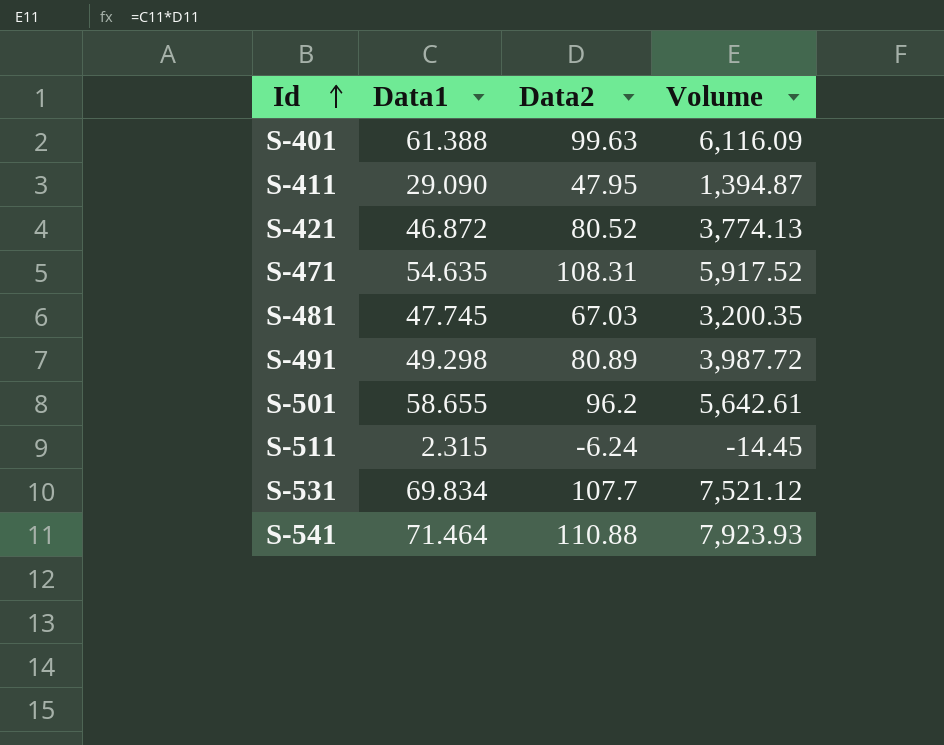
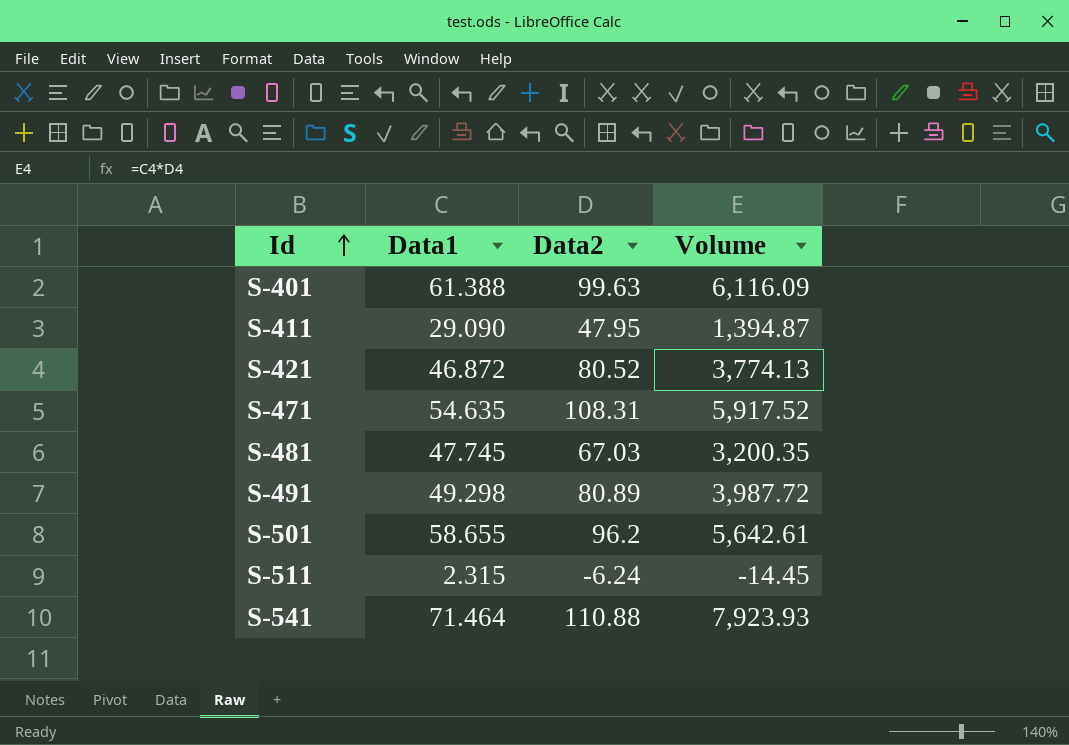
row S-531: 69.834 | 107.7 | 7,521.12 -> none

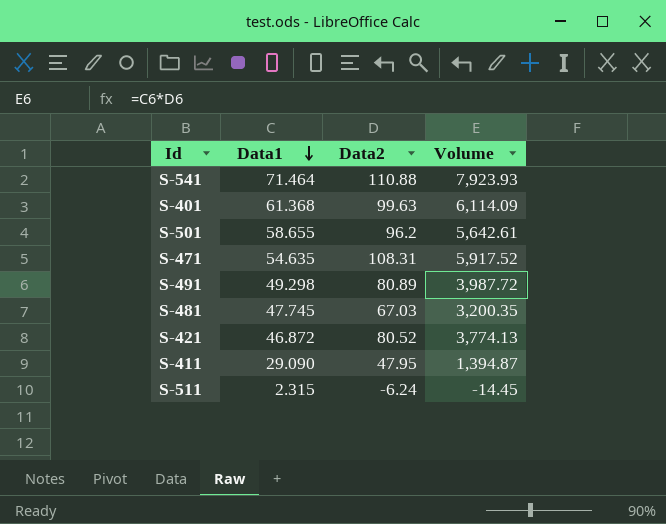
row order: Id ascending -> Data1 descending
S-401 | Data1: 61.388 -> 61.368
S-401 | Volume: 6,116.09 -> 6,114.09

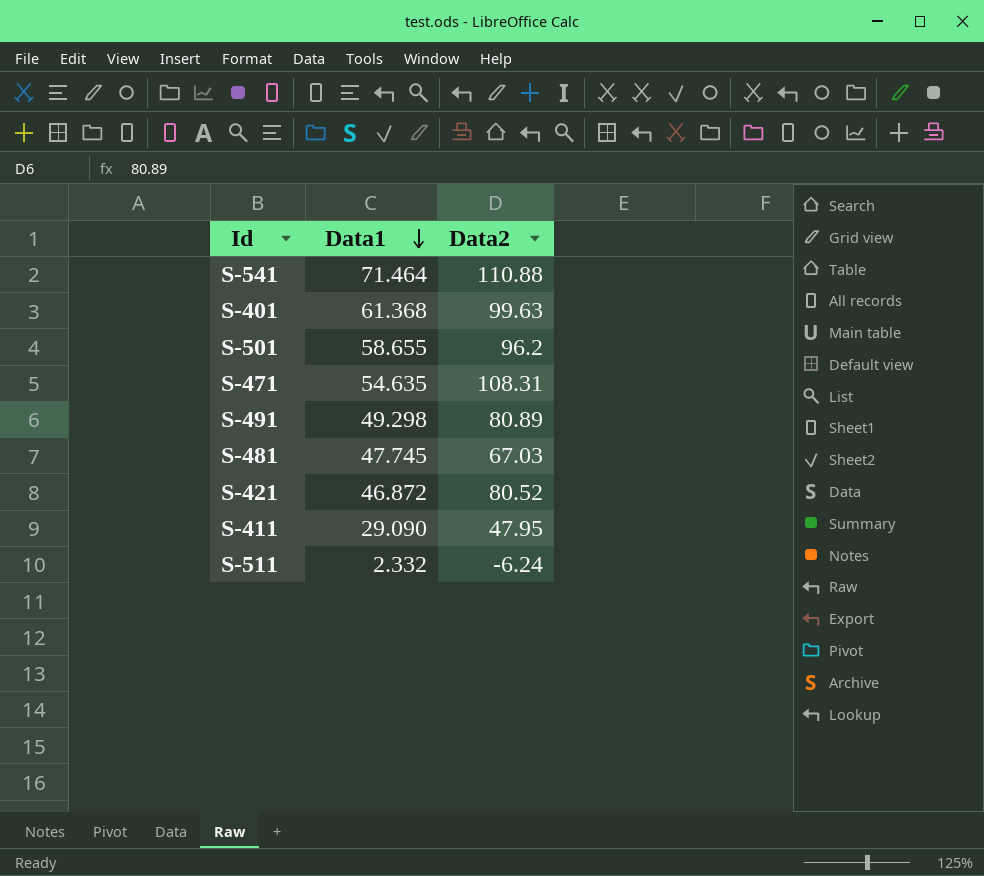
column Volume | formula: [Data1] * [Data2] -> none
S-511 | Data1: 2.315 -> 2.332

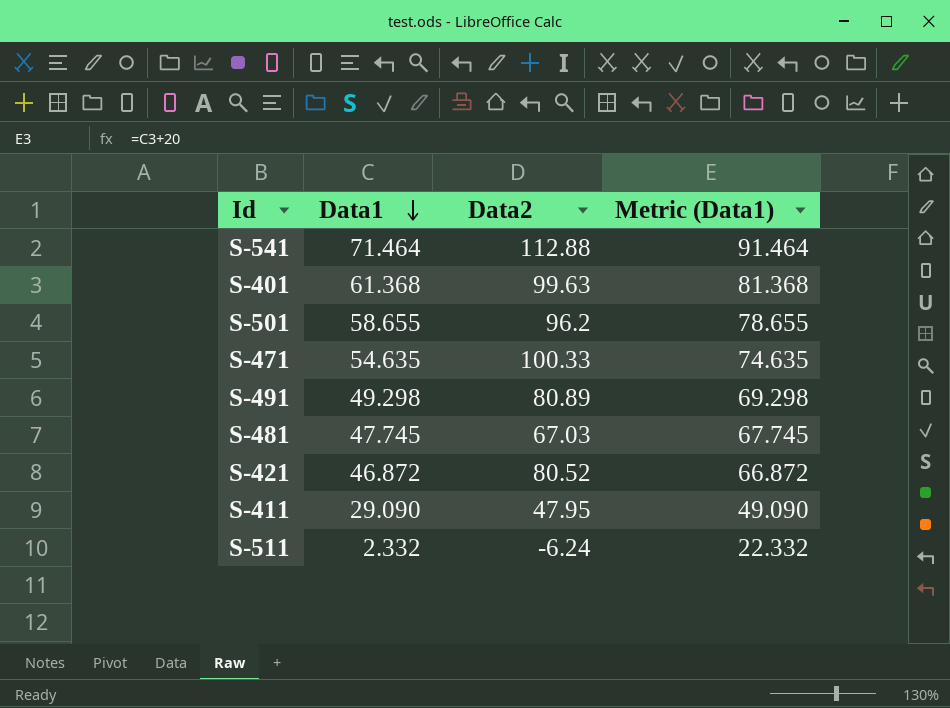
column Metric (Data1) | formula: none -> [Data1] + 20
S-541 | Data2: 110.88 -> 112.88
S-471 | Data2: 108.31 -> 100.33

